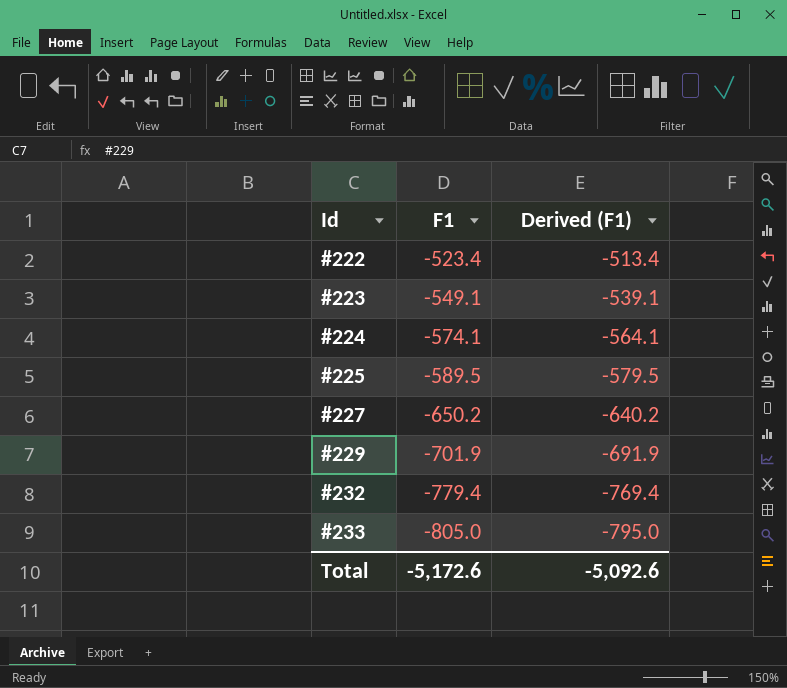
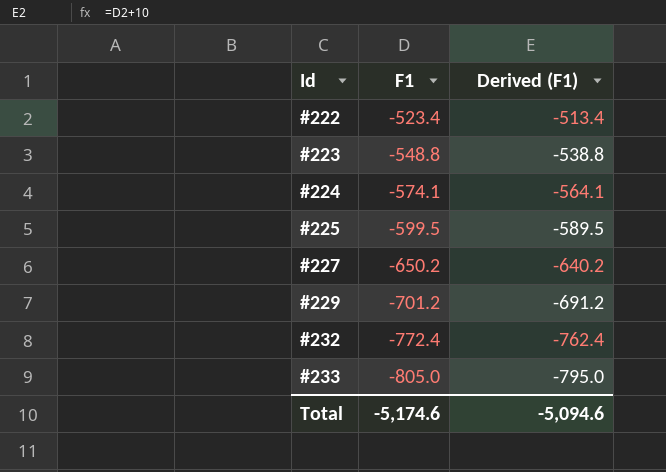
#223 | F1: -549.1 -> -548.8
#223 | Derived (F1): -539.1 -> -538.8
#225 | F1: -589.5 -> -599.5
#225 | Derived (F1): -579.5 -> -589.5
#229 | F1: -701.9 -> -701.2
#229 | Derived (F1): -691.9 -> -691.2
#232 | F1: -779.4 -> -772.4
#232 | Derived (F1): -769.4 -> -762.4
Total | F1: -5,172.6 -> -5,174.6
Total | Derived (F1): -5,092.6 -> -5,094.6

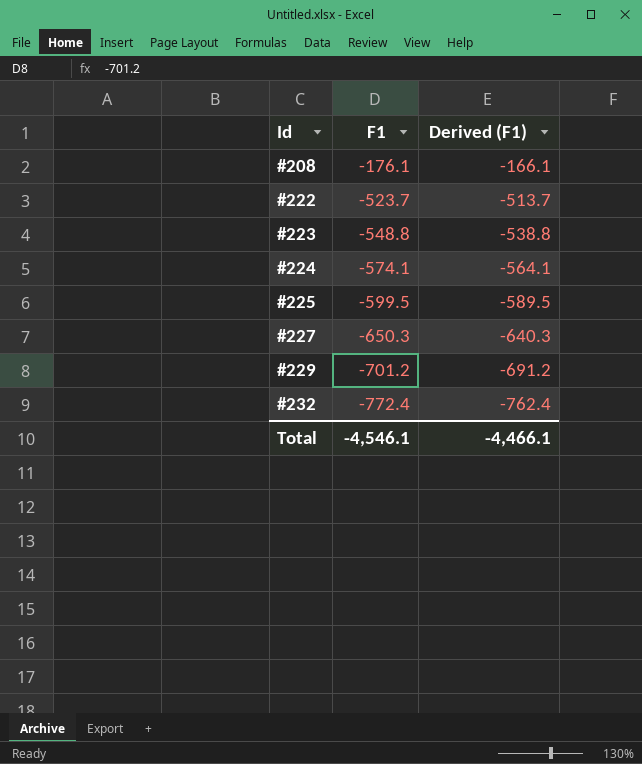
row #233: -805.0 | -795.0 -> none
row #208: none -> -176.1 | -166.1
#222 | F1: -523.4 -> -523.7
#222 | Derived (F1): -513.4 -> -513.7
#227 | F1: -650.2 -> -650.3
#227 | Derived (F1): -640.2 -> -640.3
Total | F1: -5,174.6 -> -4,546.1
Total | Derived (F1): -5,094.6 -> -4,466.1

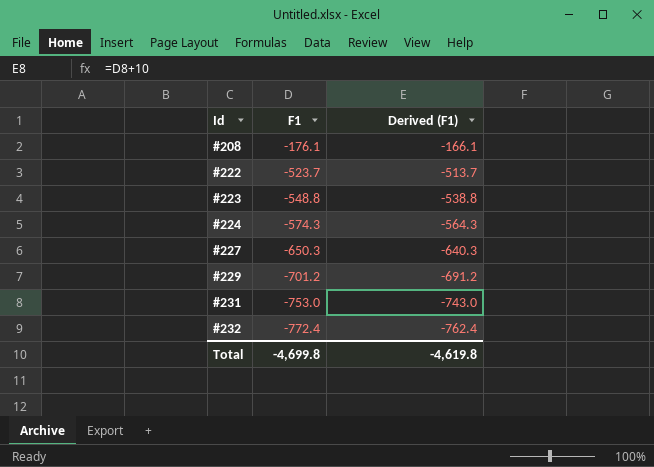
row #225: -599.5 | -589.5 -> none
#224 | F1: -574.1 -> -574.3
#224 | Derived (F1): -564.1 -> -564.3
row #231: none -> -753.0 | -743.0
Total | F1: -4,546.1 -> -4,699.8
Total | Derived (F1): -4,466.1 -> -4,619.8

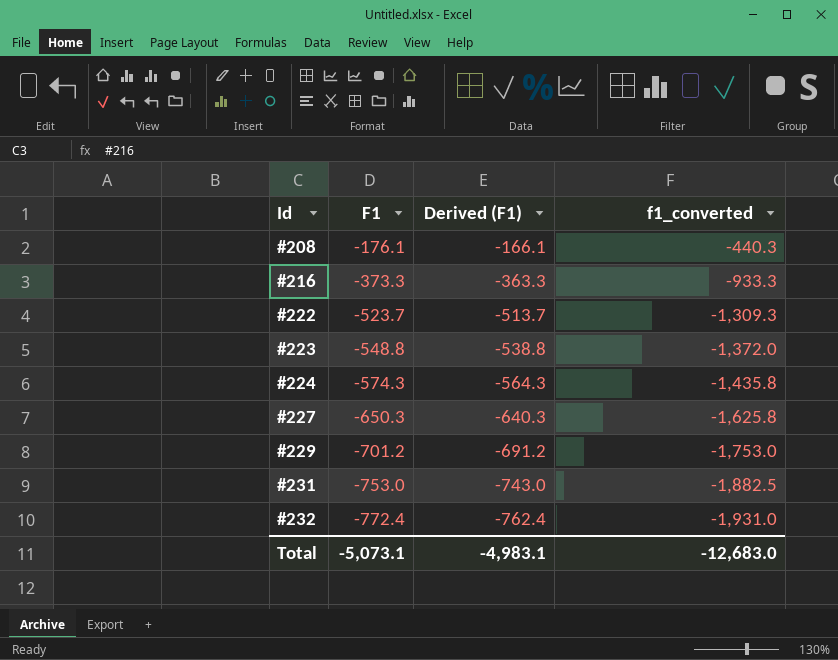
column f1_converted | formula: none -> [F1] * 2.5
row #216: none -> -373.3 | -363.3 | -933.3
Total | F1: -4,699.8 -> -5,073.1
Total | Derived (F1): -4,619.8 -> -4,983.1

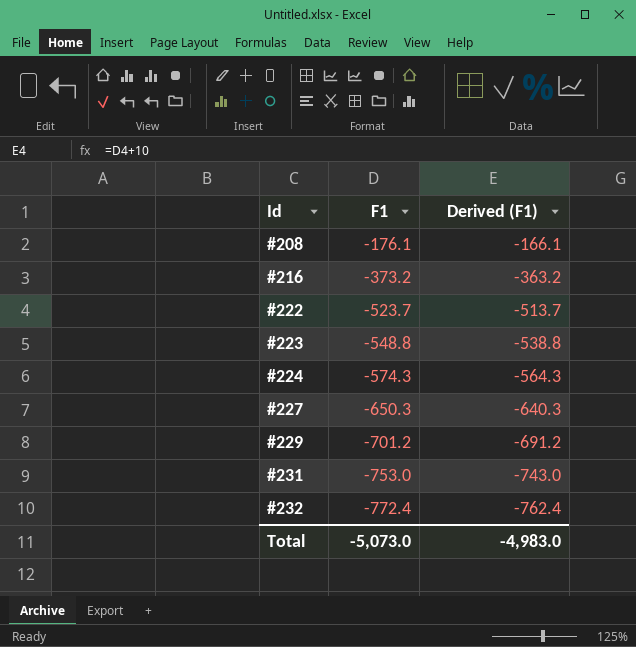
column f1_converted | formula: [F1] * 2.5 -> none
#216 | F1: -373.3 -> -373.2
#216 | Derived (F1): -363.3 -> -363.2
Total | F1: -5,073.1 -> -5,073.0
Total | Derived (F1): -4,983.1 -> -4,983.0

